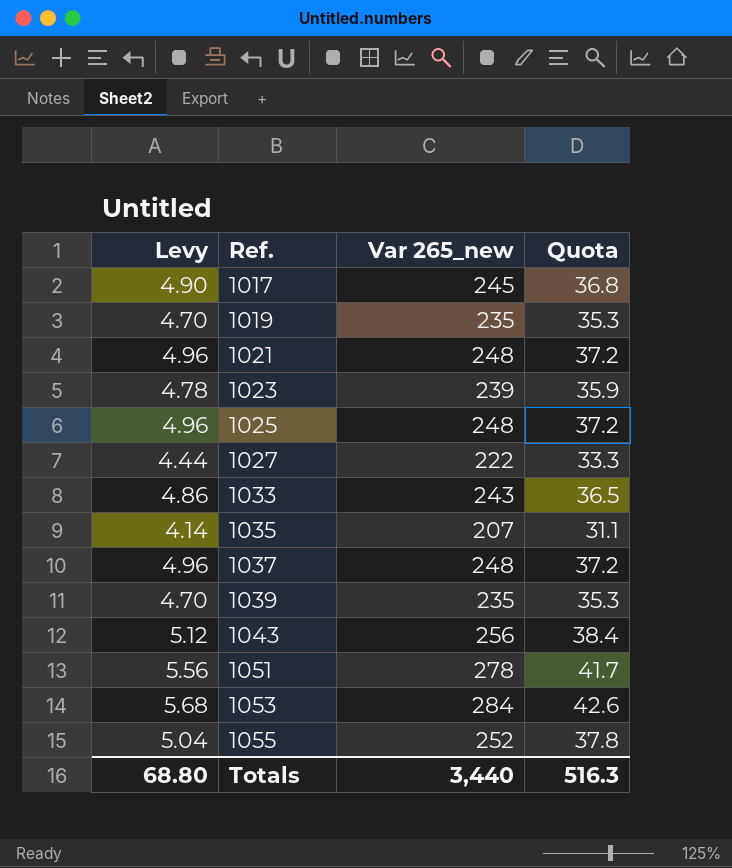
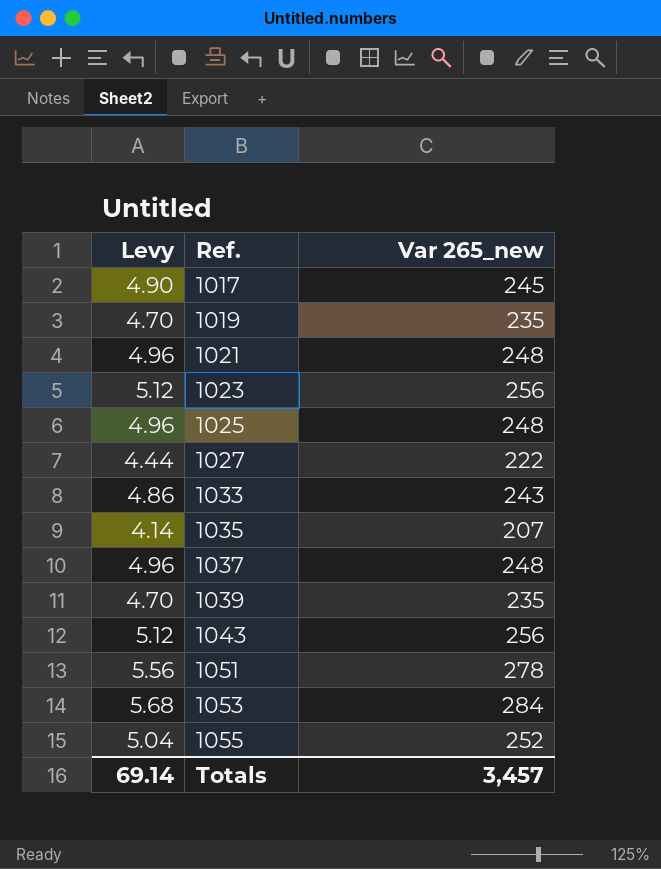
column Quota | formula: [Var 265_new] * 0.15 -> none
1023 | Levy: 4.78 -> 5.12
1023 | Var 265_new: 239 -> 256
Totals | Levy: 68.80 -> 69.14
Totals | Var 265_new: 3,440 -> 3,457

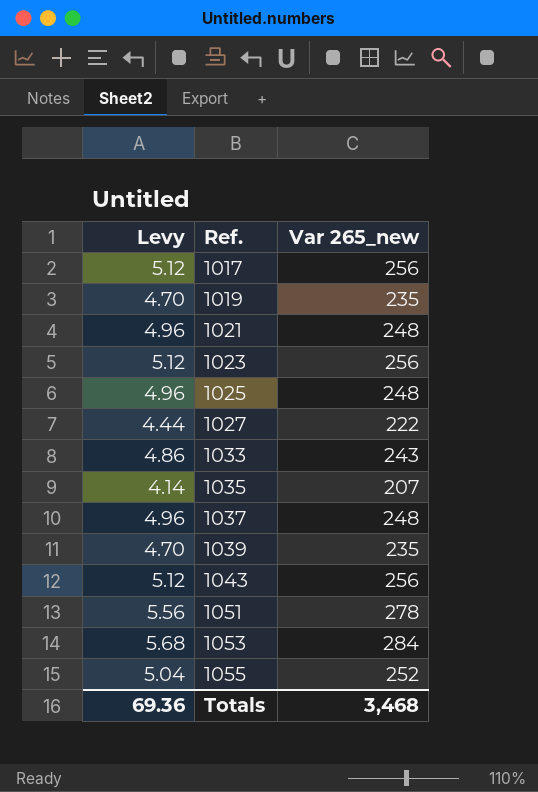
1017 | Levy: 4.90 -> 5.12
1017 | Var 265_new: 245 -> 256
Totals | Levy: 69.14 -> 69.36
Totals | Var 265_new: 3,457 -> 3,468

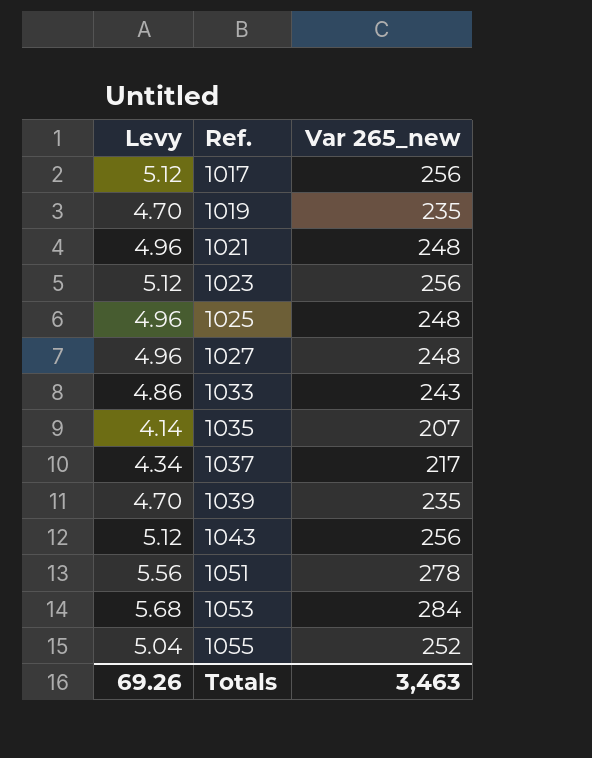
1027 | Levy: 4.44 -> 4.96
1027 | Var 265_new: 222 -> 248
1037 | Levy: 4.96 -> 4.34
1037 | Var 265_new: 248 -> 217
Totals | Levy: 69.36 -> 69.26
Totals | Var 265_new: 3,468 -> 3,463

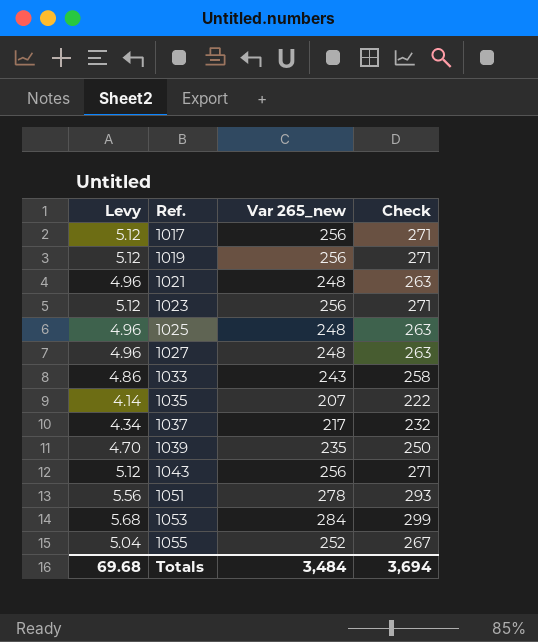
column Check | formula: none -> [Var 265_new] + 15
1019 | Levy: 4.70 -> 5.12
1019 | Var 265_new: 235 -> 256
Totals | Levy: 69.26 -> 69.68
Totals | Var 265_new: 3,463 -> 3,484

